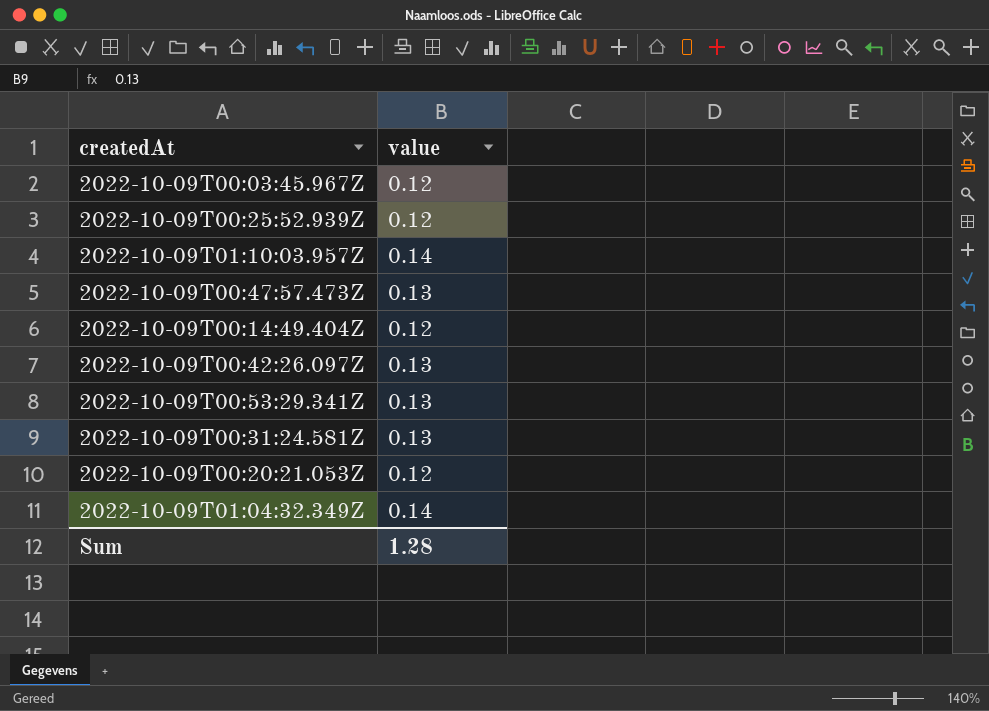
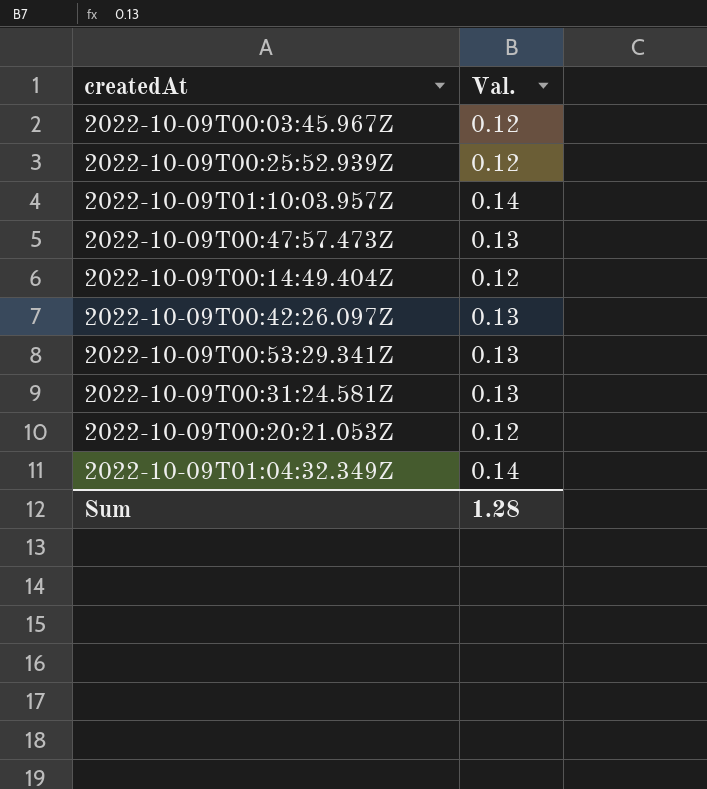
column name: value -> Val.

